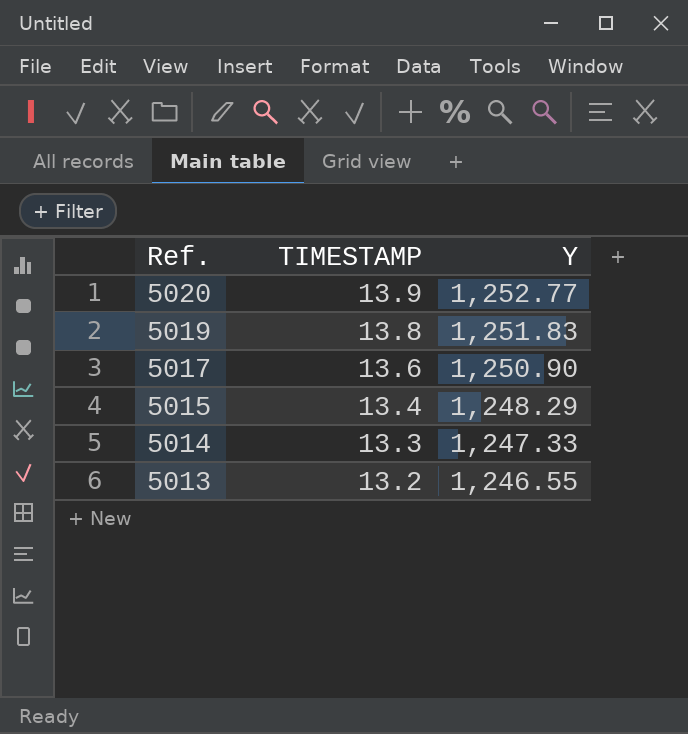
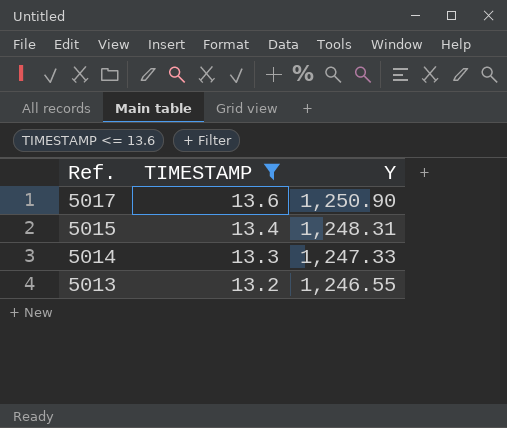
filter: none -> TIMESTAMP <= 13.6
5015 | Y: 1,248.29 -> 1,248.31

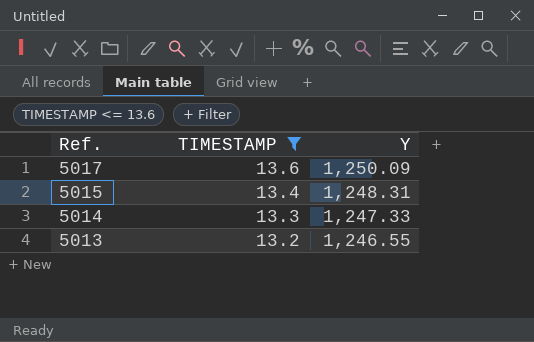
5017 | Y: 1,250.90 -> 1,250.09

